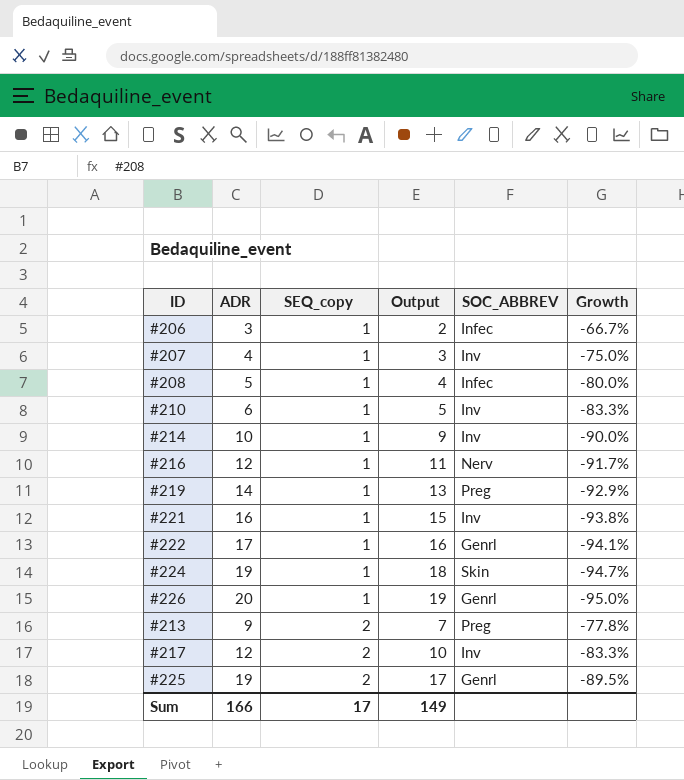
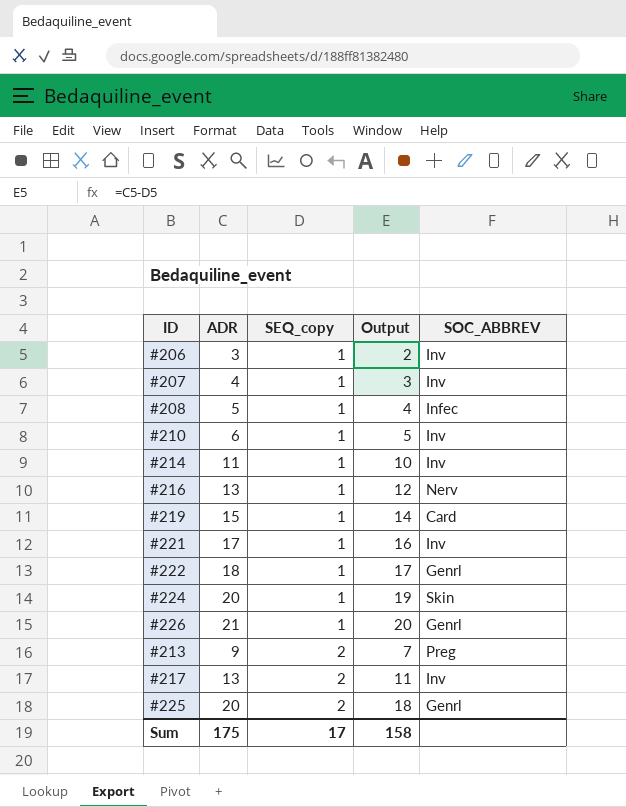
column Growth | formula: ([SEQ_copy] - [ADR]) / [ADR] -> none
#206 | SOC_ABBREV: Infec -> Inv
#214 | ADR: 10 -> 11
#214 | Output: 9 -> 10
#216 | ADR: 12 -> 13
#216 | Output: 11 -> 12
#219 | ADR: 14 -> 15
#219 | Output: 13 -> 14
#219 | SOC_ABBREV: Preg -> Card
#221 | ADR: 16 -> 17
#221 | Output: 15 -> 16
#222 | ADR: 17 -> 18
#222 | Output: 16 -> 17
#224 | ADR: 19 -> 20
#224 | Output: 18 -> 19
#226 | ADR: 20 -> 21
#226 | Output: 19 -> 20
#217 | ADR: 12 -> 13
#217 | Output: 10 -> 11
#225 | ADR: 19 -> 20
#225 | Output: 17 -> 18
Sum | ADR: 166 -> 175
Sum | Output: 149 -> 158

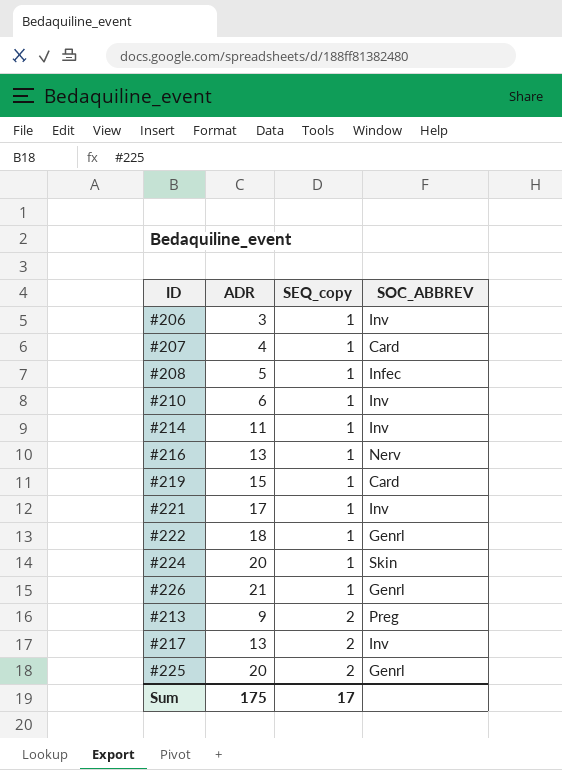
column Output | formula: [ADR] - [SEQ_copy] -> none
#207 | SOC_ABBREV: Inv -> Card

